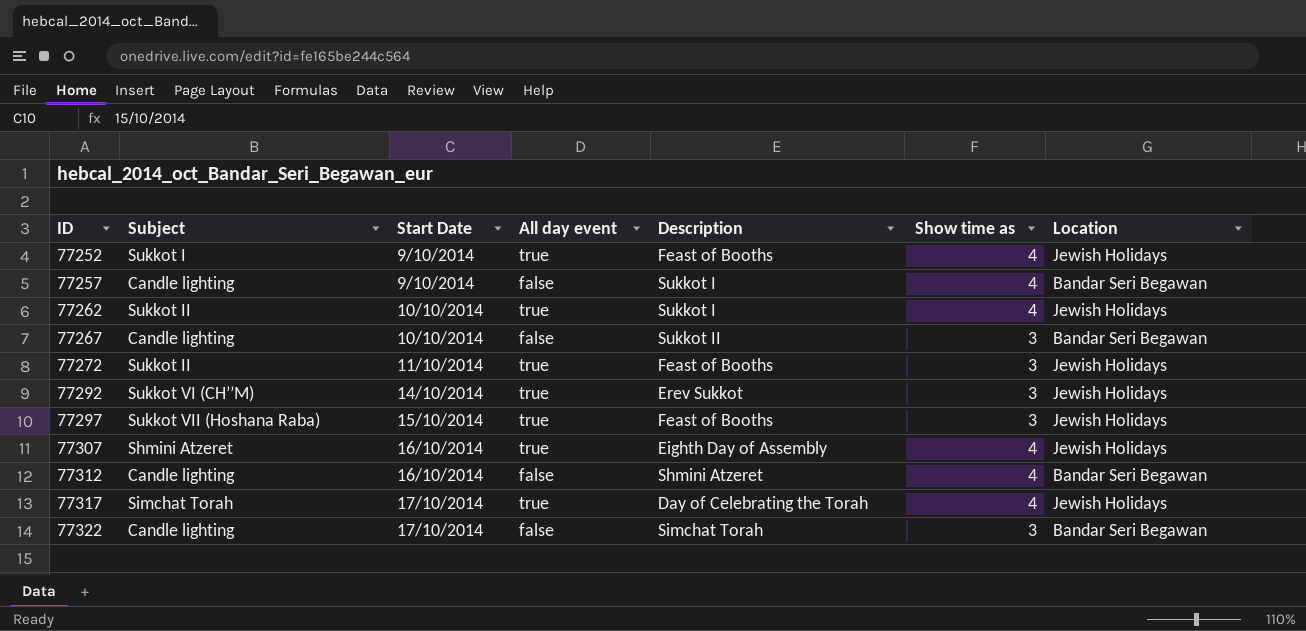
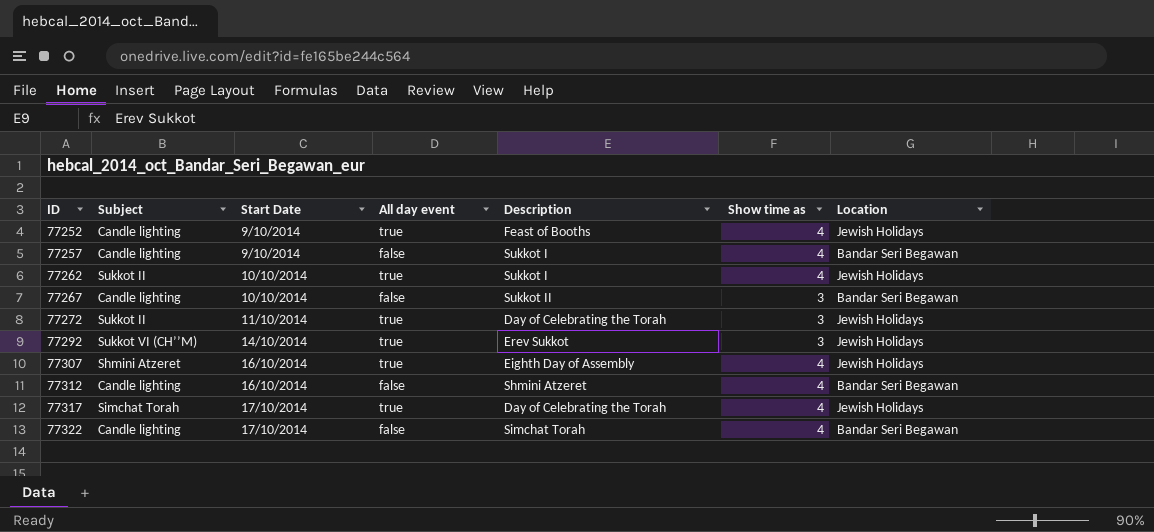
row 77297: Sukkot VII (Hoshana Raba) | 15/10/2014 | true | Feast of Booths | 3 | Jewish Holidays -> none
77252 | Subject: Sukkot I -> Candle lighting
77272 | Description: Feast of Booths -> Day of Celebrating the Torah
77322 | Show time as: 3 -> 4

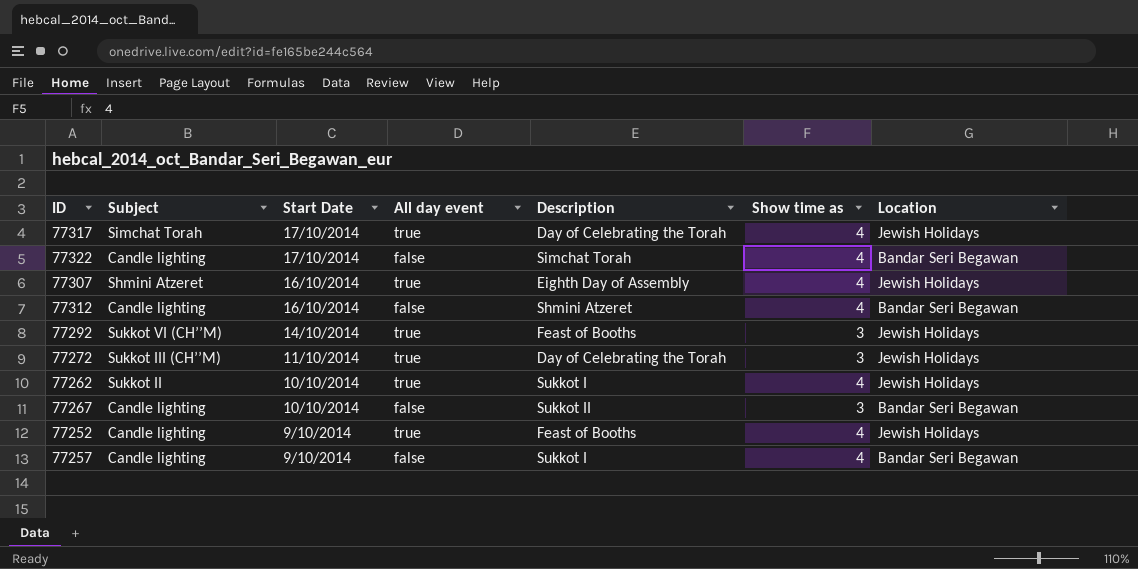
row order: ID ascending -> Start Date descending
77292 | Description: Erev Sukkot -> Feast of Booths
77272 | Subject: Sukkot II -> Sukkot III (CH’’M)

